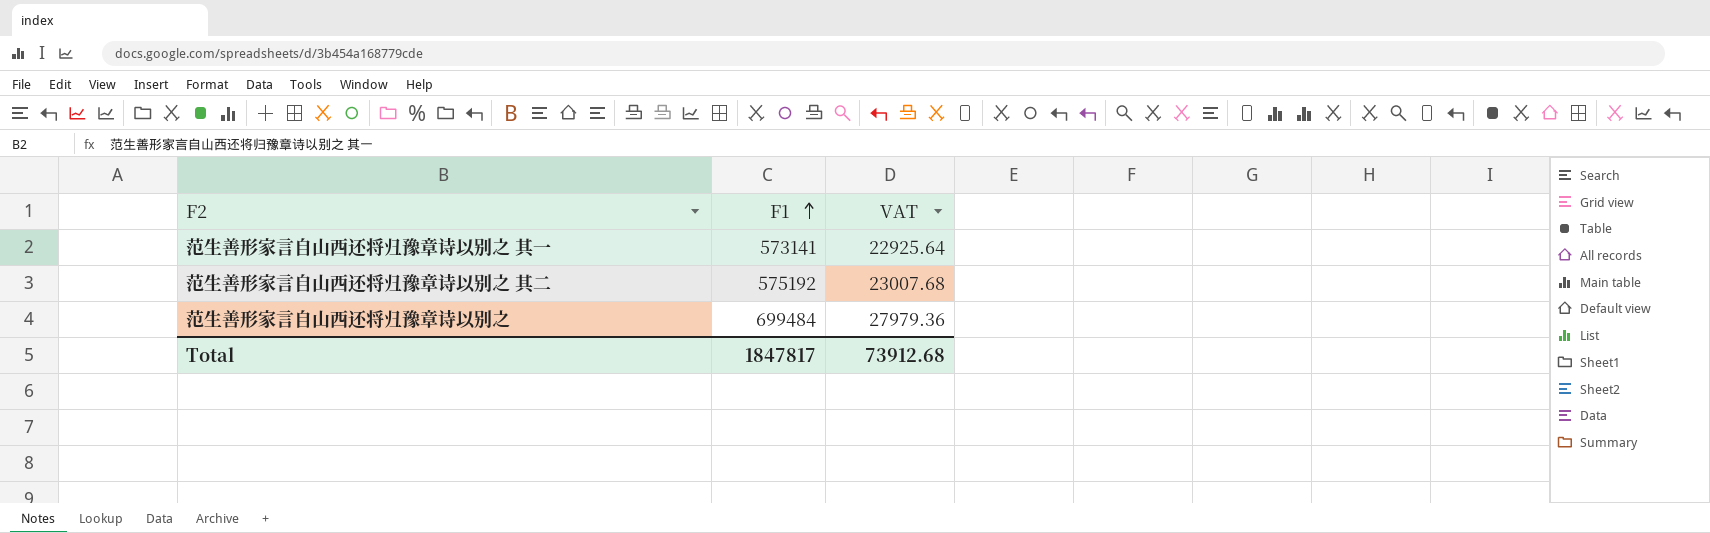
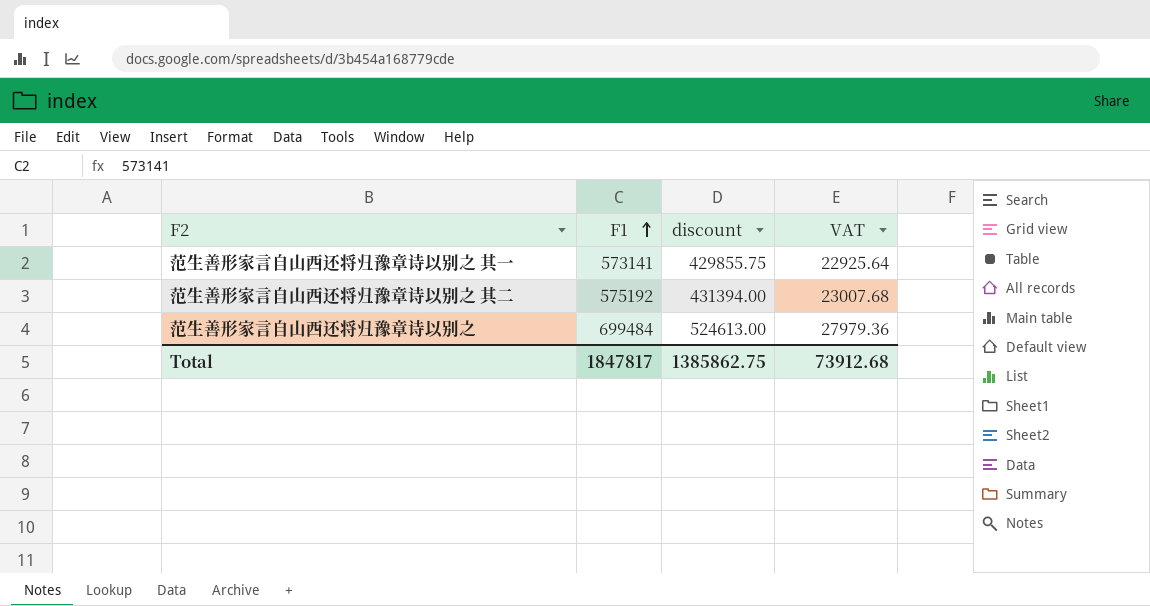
column discount | formula: none -> [F1] * 0.75

